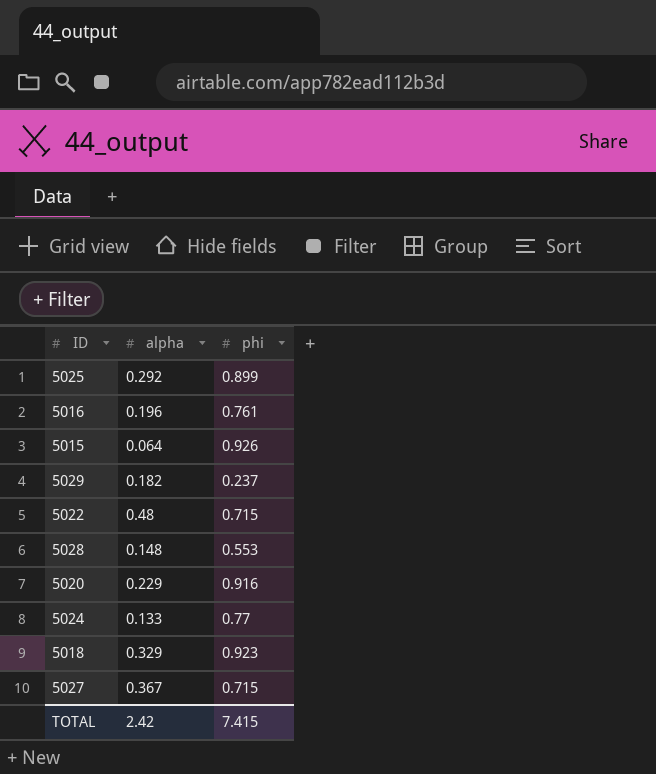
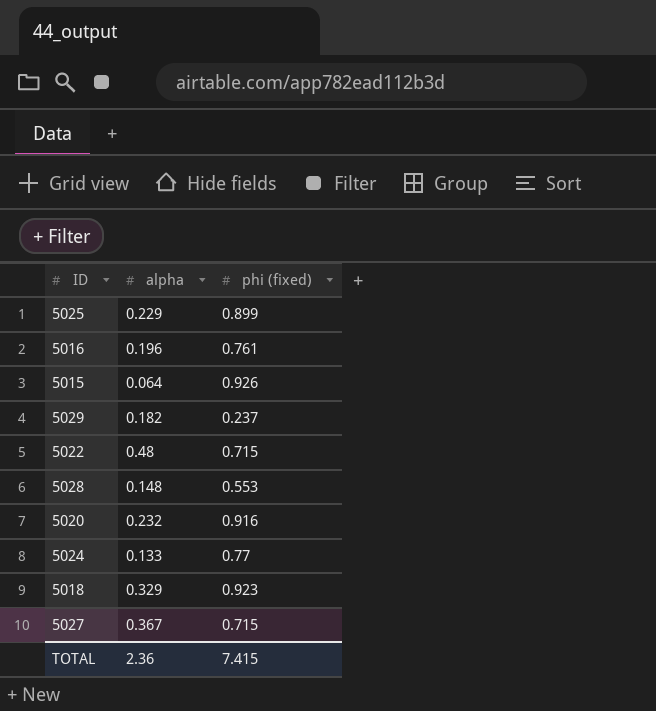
column name: phi -> phi (fixed)
5025 | alpha: 0.292 -> 0.229
5020 | alpha: 0.229 -> 0.232
TOTAL | alpha: 2.42 -> 2.36

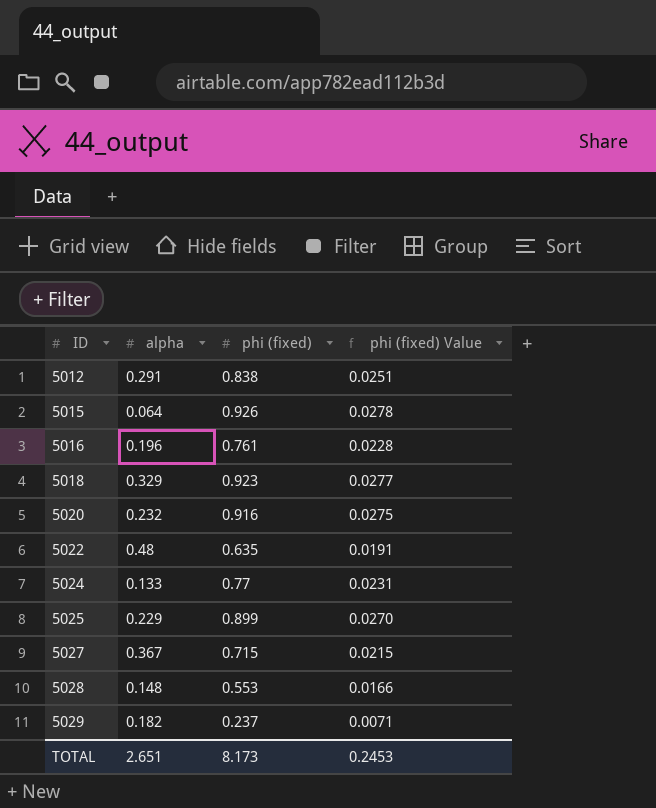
row order: none -> ID ascending
column phi (fixed) Value | formula: none -> [phi (fixed)] * 0.03
row 5012: none -> 0.291 | 0.838 | 0.0251
5022 | phi (fixed): 0.715 -> 0.635
TOTAL | alpha: 2.36 -> 2.651
TOTAL | phi (fixed): 7.415 -> 8.173

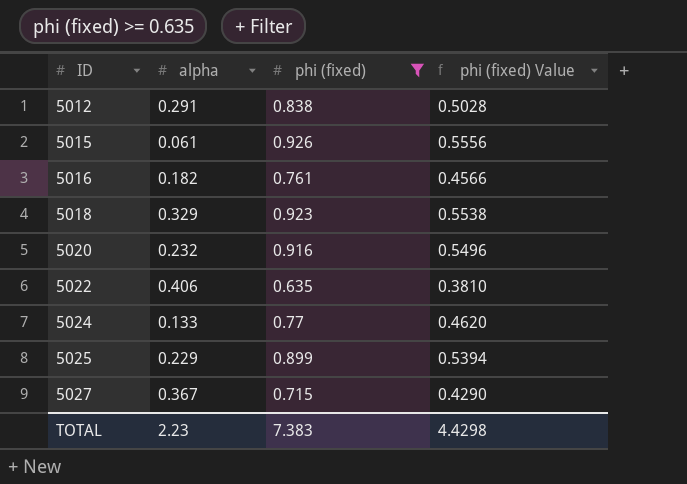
filter: none -> phi (fixed) >= 0.635
column phi (fixed) Value | formula: [phi (fixed)] * 0.03 -> [phi (fixed)] * 0.6
5015 | alpha: 0.064 -> 0.061
5016 | alpha: 0.196 -> 0.182
5022 | alpha: 0.48 -> 0.406
TOTAL | alpha: 2.651 -> 2.23
TOTAL | phi (fixed): 8.173 -> 7.383
TOTAL | phi (fixed) Value: 0.2453 -> 4.4298

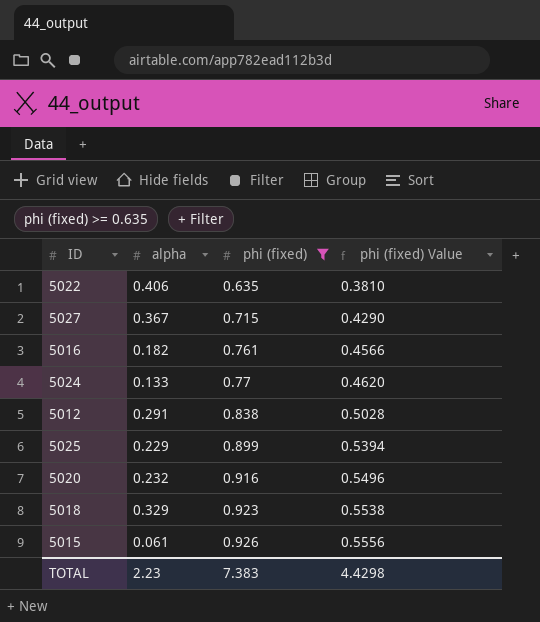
row order: ID ascending -> phi (fixed) ascending

